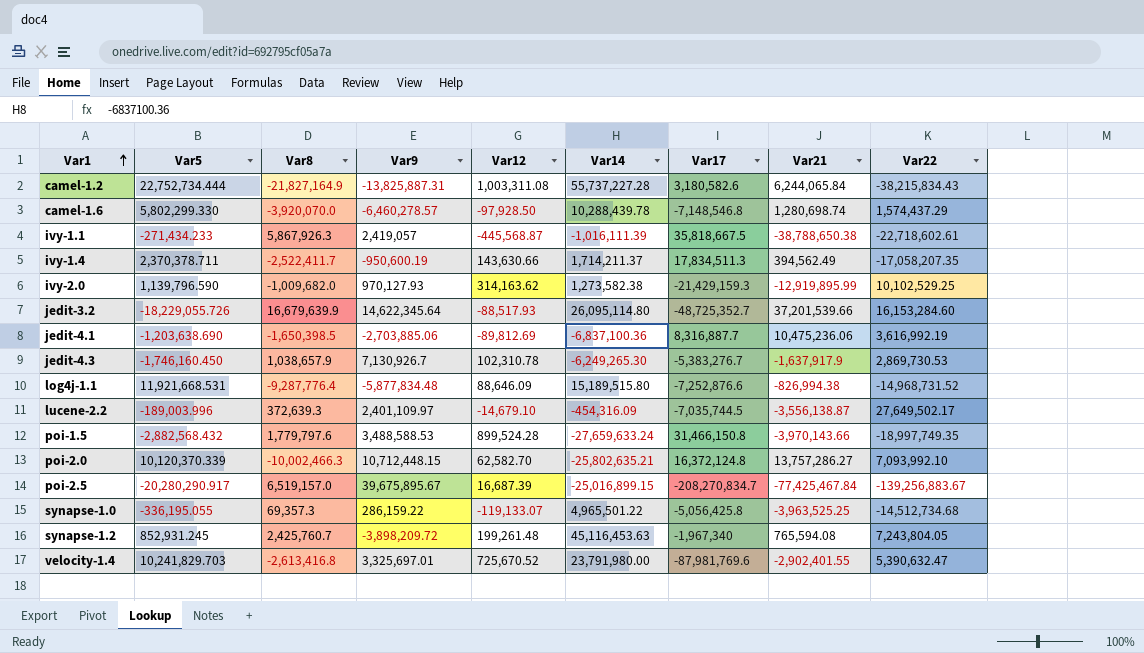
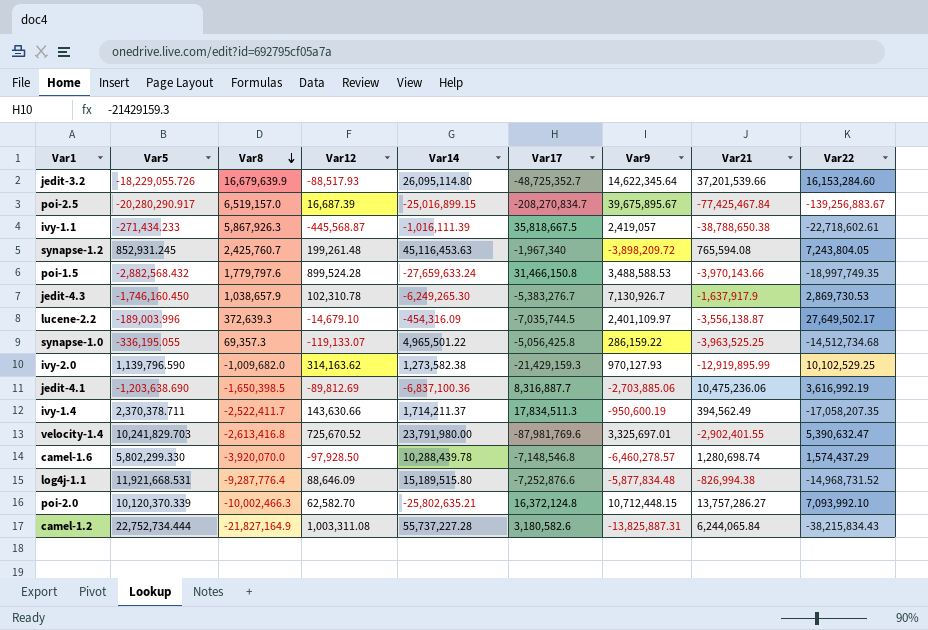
row order: Var1 ascending -> Var8 descending
column Var9 | position: 4 -> 7

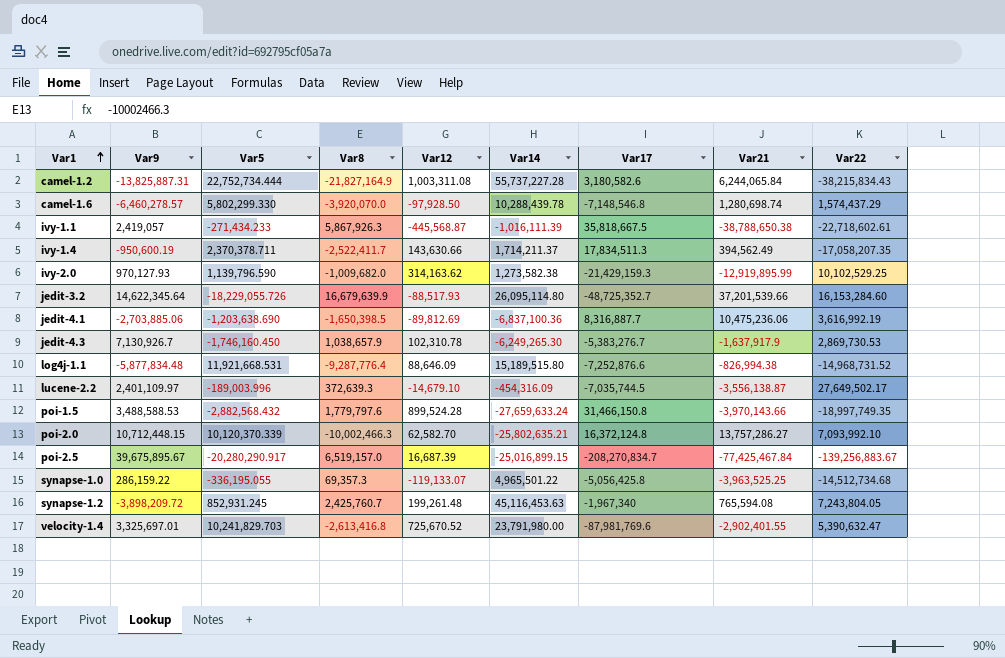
row order: Var8 descending -> Var1 ascending
column Var9 | position: 7 -> 2

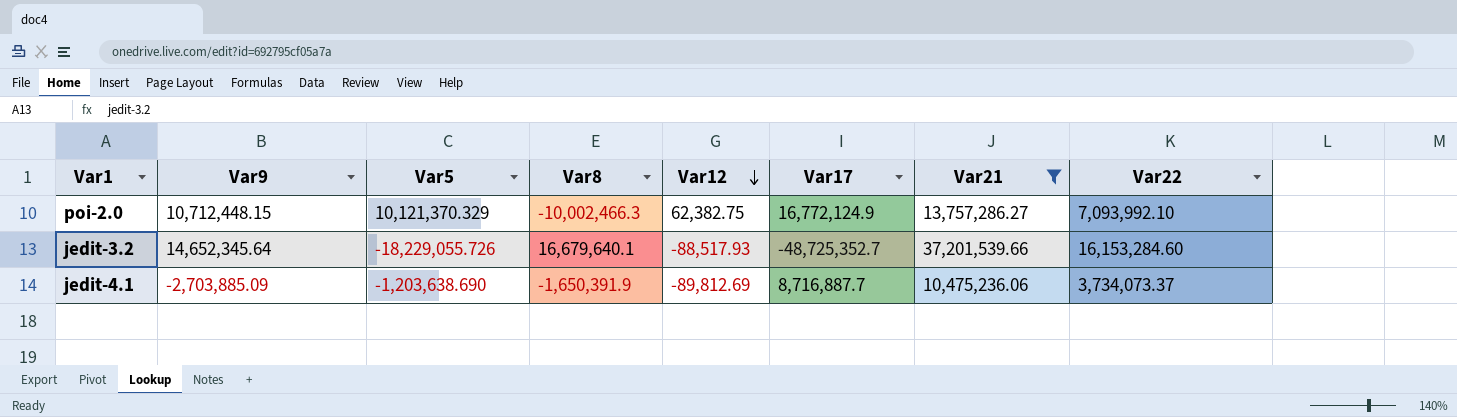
filter: none -> Var21 >= 10,475,236.06
row order: Var1 ascending -> Var12 descending
column Var14 | position: 6 -> none
poi-2.0 | Var5: 10,120,370.339 -> 10,121,370.329
poi-2.0 | Var12: 62,582.70 -> 62,382.75
poi-2.0 | Var17: 16,372,124.8 -> 16,772,124.9
jedit-3.2 | Var9: 14,622,345.64 -> 14,652,345.64
jedit-3.2 | Var8: 16,679,639.9 -> 16,679,640.1
jedit-4.1 | Var9: -2,703,885.06 -> -2,703,885.09
jedit-4.1 | Var8: -1,650,398.5 -> -1,650,391.9
jedit-4.1 | Var17: 8,316,887.7 -> 8,716,887.7
jedit-4.1 | Var22: 3,616,992.19 -> 3,734,073.37

